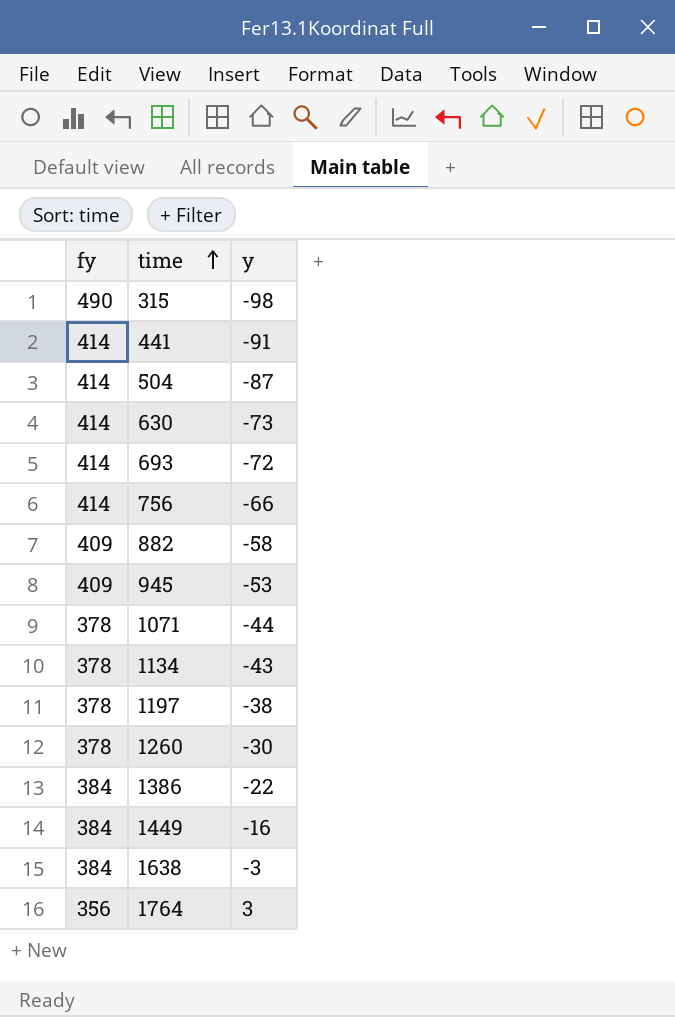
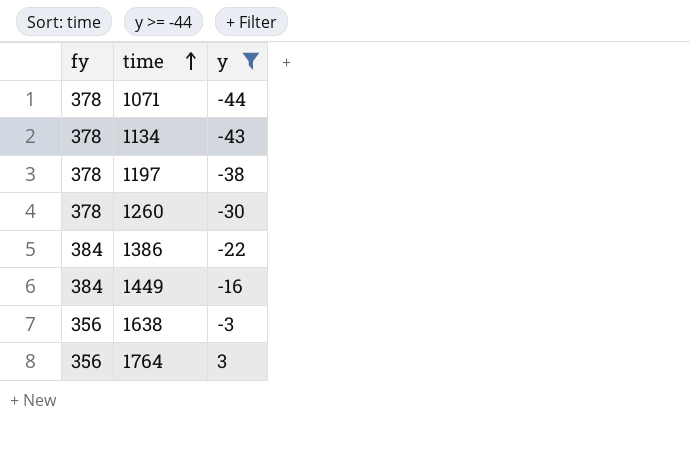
filter: none -> y >= -44
1638 | fy: 384 -> 356

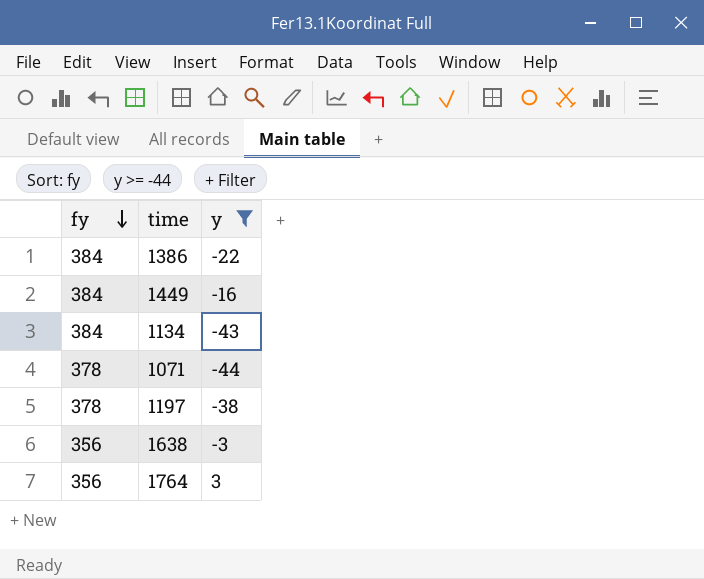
row order: time ascending -> fy descending
row 1260: 378 | -30 -> none
1134 | fy: 378 -> 384

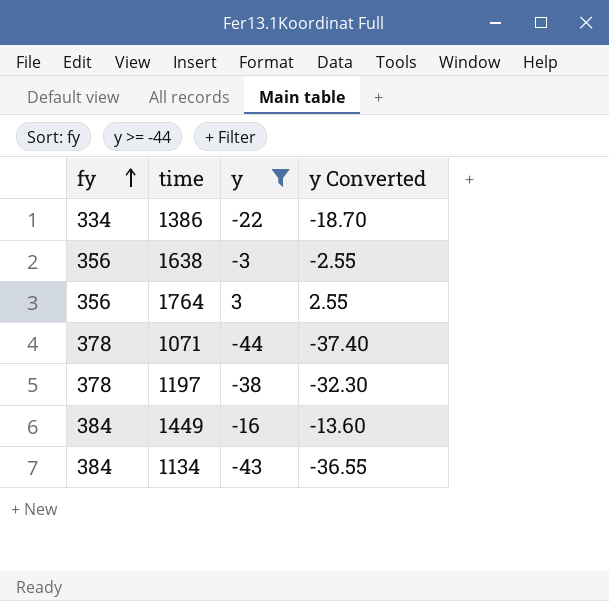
row order: fy descending -> fy ascending
column y Converted | formula: none -> [y] * 0.85
1386 | fy: 384 -> 334

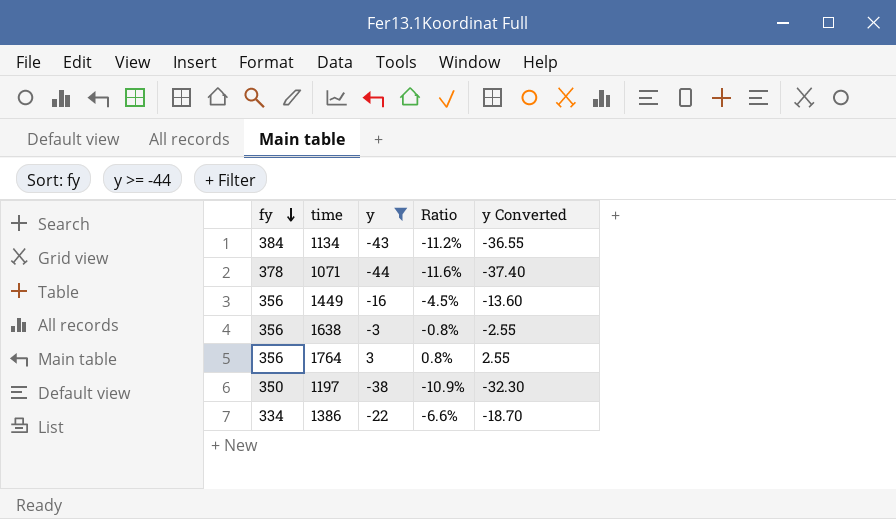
row order: fy ascending -> fy descending
column Ratio | formula: none -> [y] / [fy]
1449 | fy: 384 -> 356
1197 | fy: 378 -> 350

